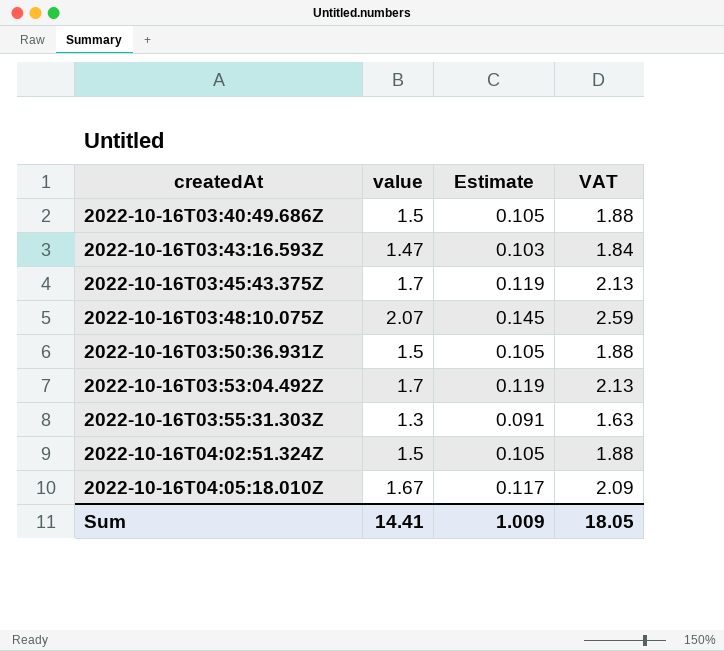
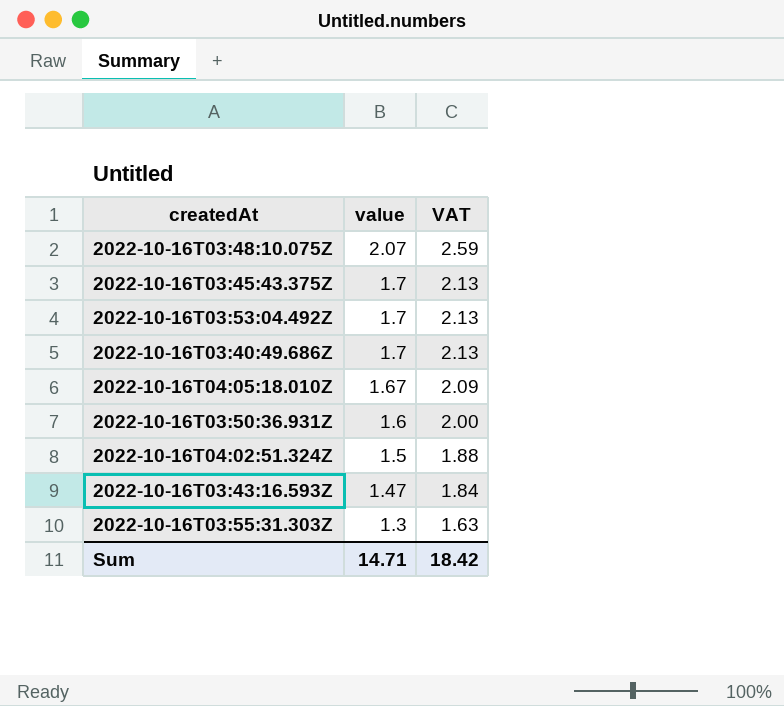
row order: createdAt ascending -> value descending
column Estimate | formula: [value] * 0.07 -> none
2022-10-16T03:40:49.686Z | value: 1.5 -> 1.7
2022-10-16T03:40:49.686Z | VAT: 1.88 -> 2.13
2022-10-16T03:50:36.931Z | value: 1.5 -> 1.6
2022-10-16T03:50:36.931Z | VAT: 1.88 -> 2.00
Sum | value: 14.41 -> 14.71
Sum | VAT: 18.05 -> 18.42

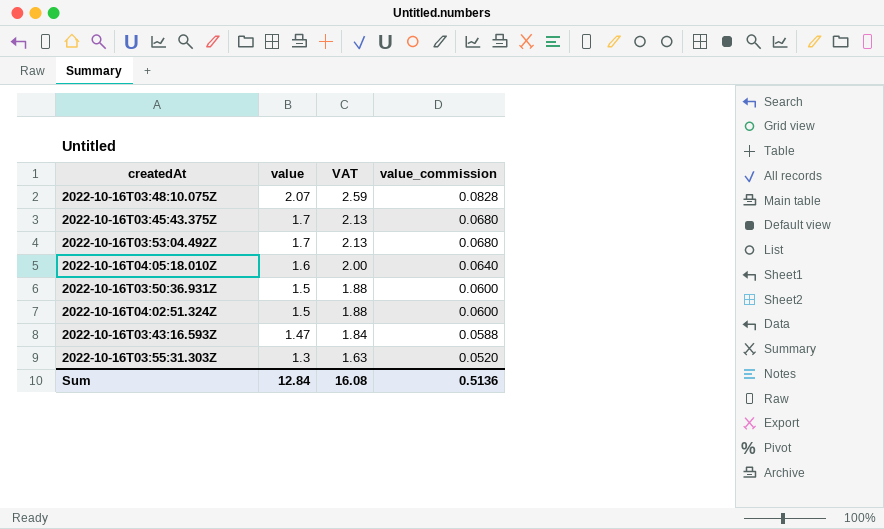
column value_commission | formula: none -> [value] * 0.04
row 2022-10-16T03:40:49.686Z: 1.7 | 2.13 -> none
2022-10-16T04:05:18.010Z | value: 1.67 -> 1.6
2022-10-16T04:05:18.010Z | VAT: 2.09 -> 2.00
2022-10-16T03:50:36.931Z | value: 1.6 -> 1.5
2022-10-16T03:50:36.931Z | VAT: 2.00 -> 1.88
Sum | value: 14.71 -> 12.84
Sum | VAT: 18.42 -> 16.08

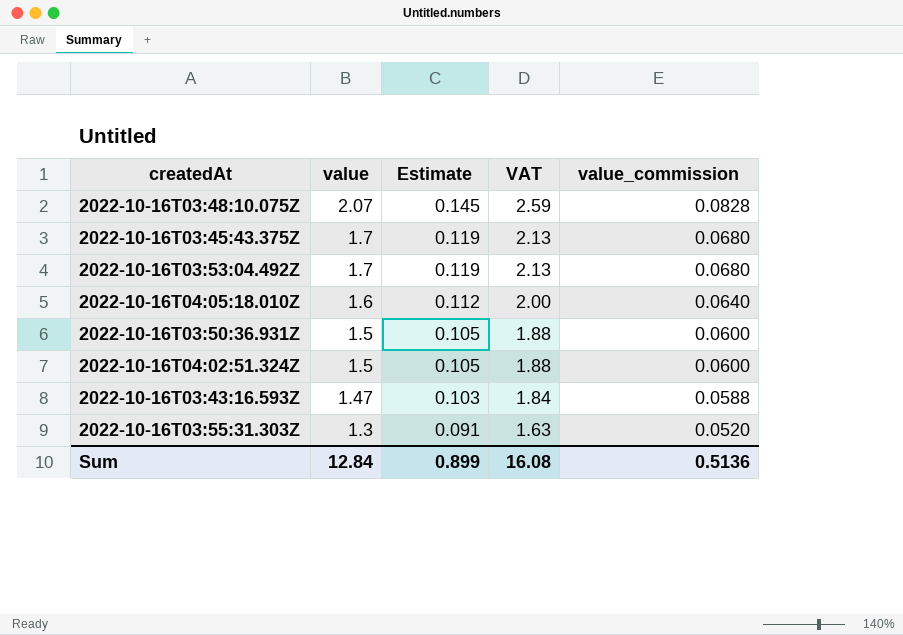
column Estimate | formula: none -> [value] * 0.07

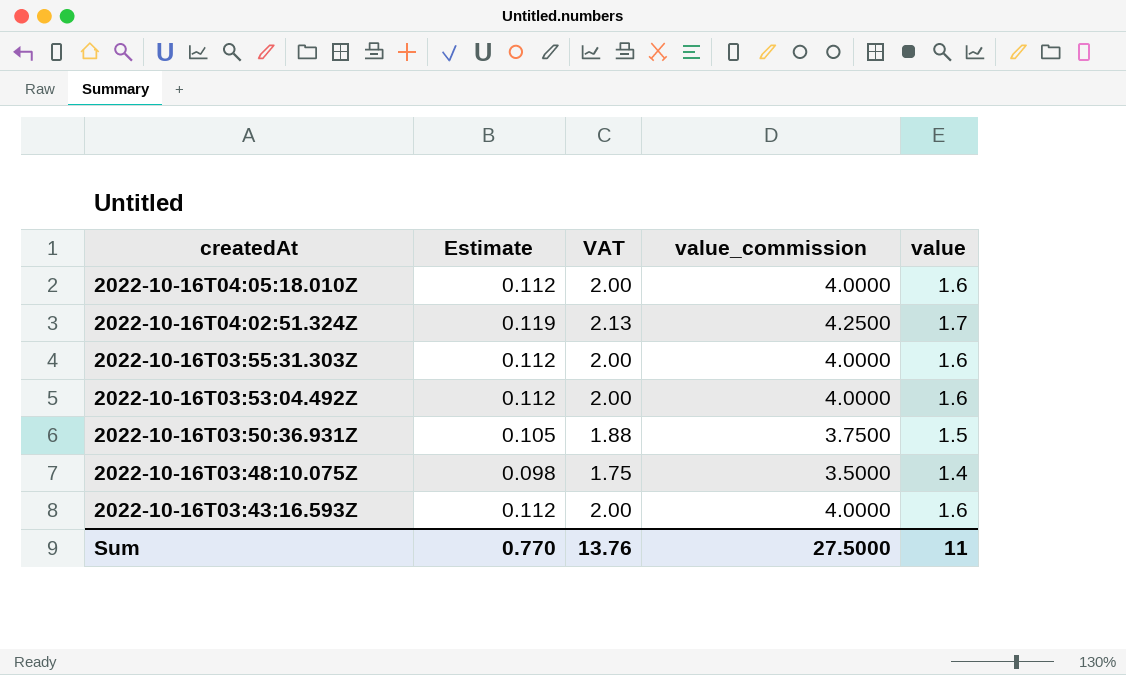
row order: value descending -> createdAt descending
column value_commission | formula: [value] * 0.04 -> [value] * 2.5
column value | position: 2 -> 5
row 2022-10-16T03:45:43.375Z: 1.7 | 0.119 | 2.13 | 0.0680 -> none
2022-10-16T04:02:51.324Z | Estimate: 0.105 -> 0.119
2022-10-16T04:02:51.324Z | VAT: 1.88 -> 2.13
2022-10-16T04:02:51.324Z | value: 1.5 -> 1.7
2022-10-16T03:55:31.303Z | Estimate: 0.091 -> 0.112
2022-10-16T03:55:31.303Z | VAT: 1.63 -> 2.00
2022-10-16T03:55:31.303Z | value: 1.3 -> 1.6
2022-10-16T03:53:04.492Z | Estimate: 0.119 -> 0.112
2022-10-16T03:53:04.492Z | VAT: 2.13 -> 2.00
2022-10-16T03:53:04.492Z | value: 1.7 -> 1.6
2022-10-16T03:48:10.075Z | Estimate: 0.145 -> 0.098
2022-10-16T03:48:10.075Z | VAT: 2.59 -> 1.75
2022-10-16T03:48:10.075Z | value: 2.07 -> 1.4
2022-10-16T03:43:16.593Z | Estimate: 0.103 -> 0.112
2022-10-16T03:43:16.593Z | VAT: 1.84 -> 2.00
2022-10-16T03:43:16.593Z | value: 1.47 -> 1.6
Sum | Estimate: 0.899 -> 0.770
Sum | VAT: 16.08 -> 13.76
Sum | value_commission: 0.5136 -> 27.5000
Sum | value: 12.84 -> 11

